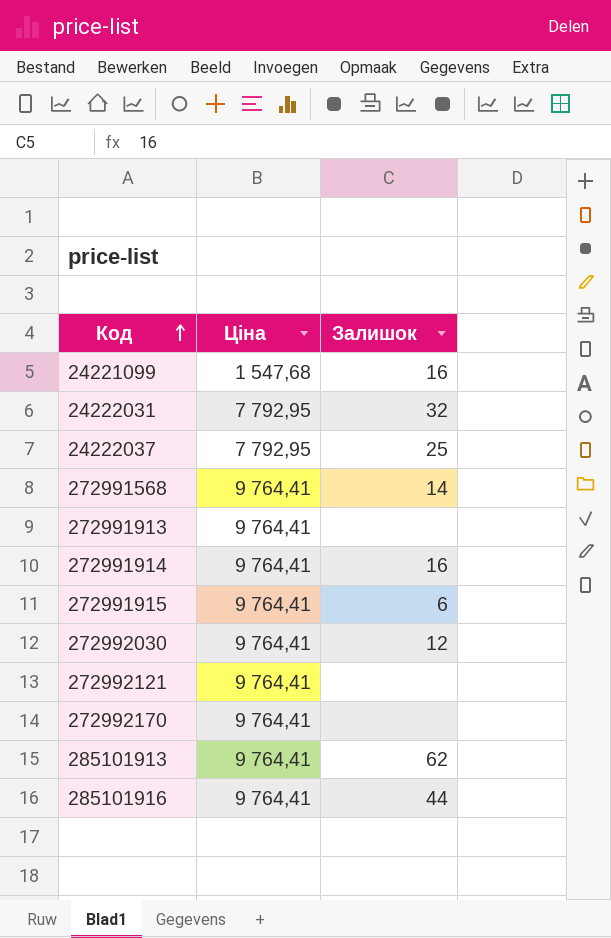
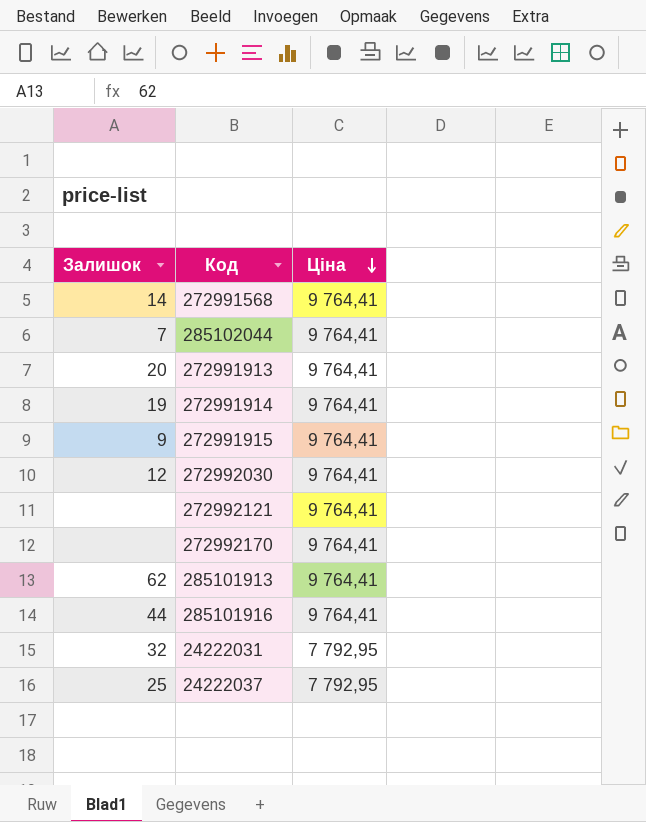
row order: Код ascending -> Ціна descending
column Залишок | position: 3 -> 1
row 24221099: 1 547,68 | 16 -> none
row 285102044: none -> 7 | 9 764,41
272991913 | Залишок: none -> 20
272991914 | Залишок: 16 -> 19
272991915 | Залишок: 6 -> 9

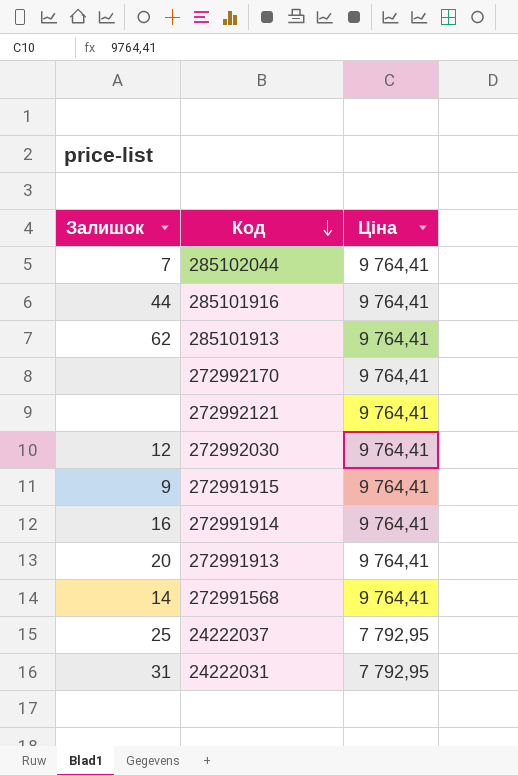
row order: Ціна descending -> Код descending
272991914 | Залишок: 19 -> 16
24222031 | Залишок: 32 -> 31

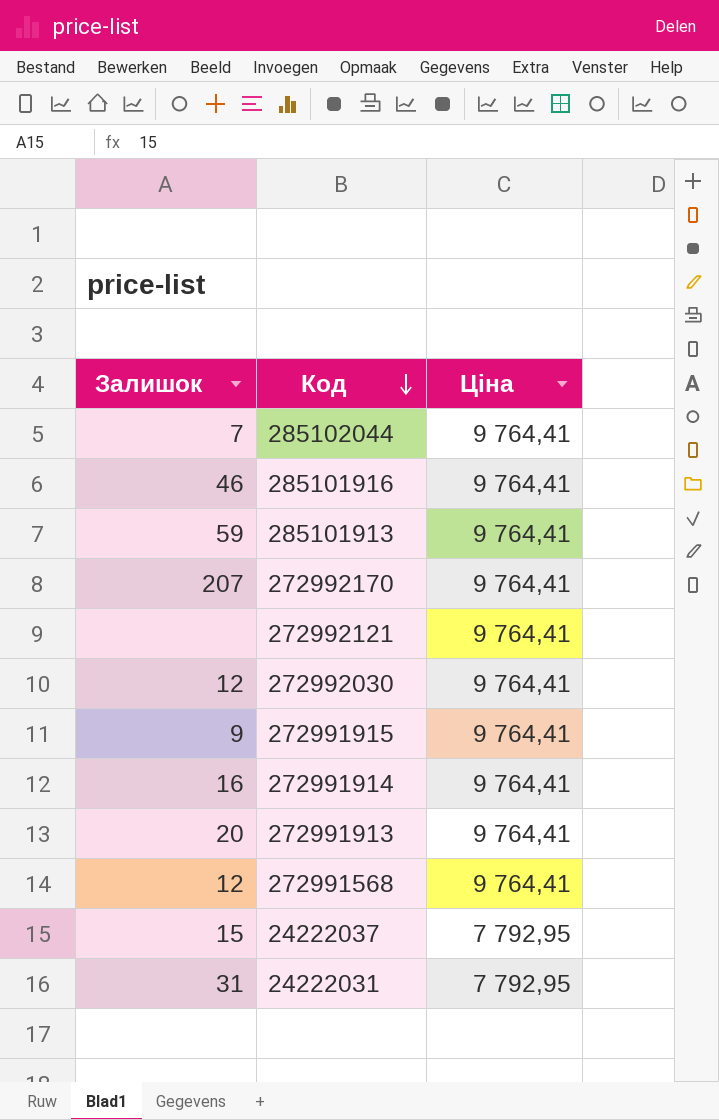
285101916 | Залишок: 44 -> 46
285101913 | Залишок: 62 -> 59
272992170 | Залишок: none -> 207
272991568 | Залишок: 14 -> 12
24222037 | Залишок: 25 -> 15

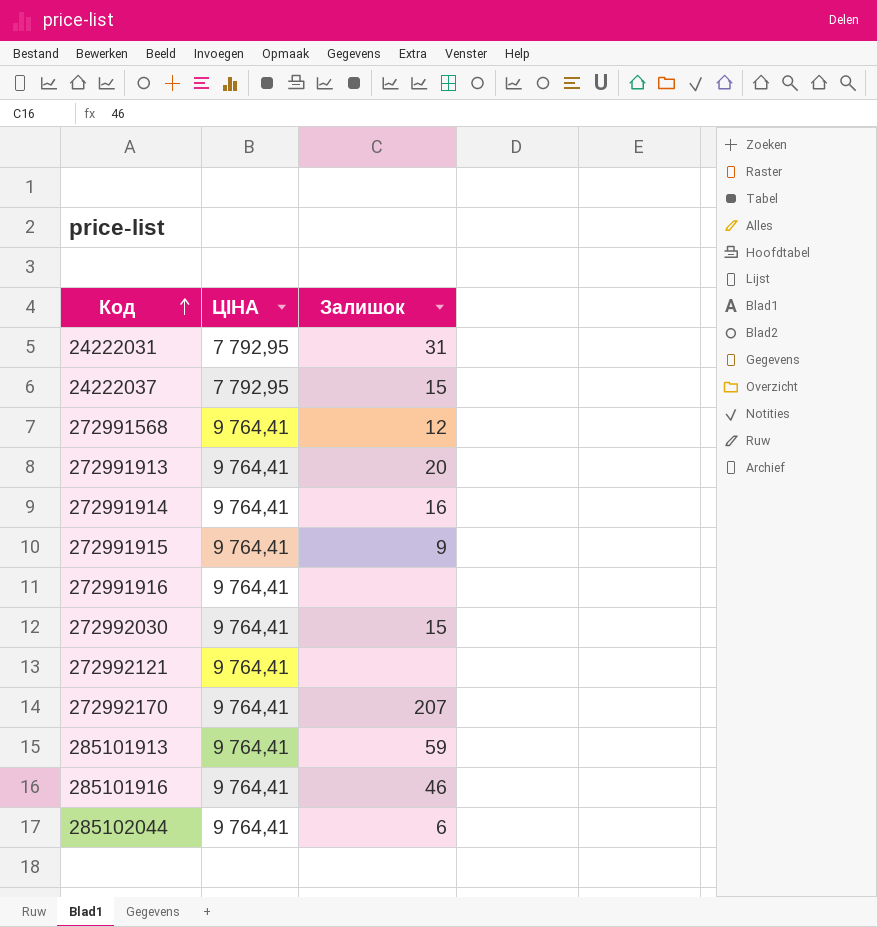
row order: Код descending -> Код ascending
column name: Ціна -> ЦІНА
column Залишок | position: 1 -> 3
row 272991916: none -> 9 764,41 | none
272992030 | Залишок: 12 -> 15
285102044 | Залишок: 7 -> 6

